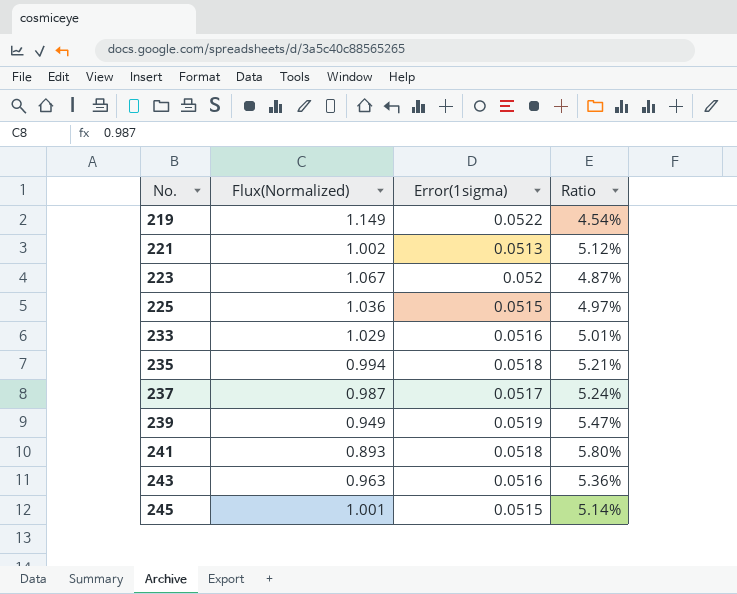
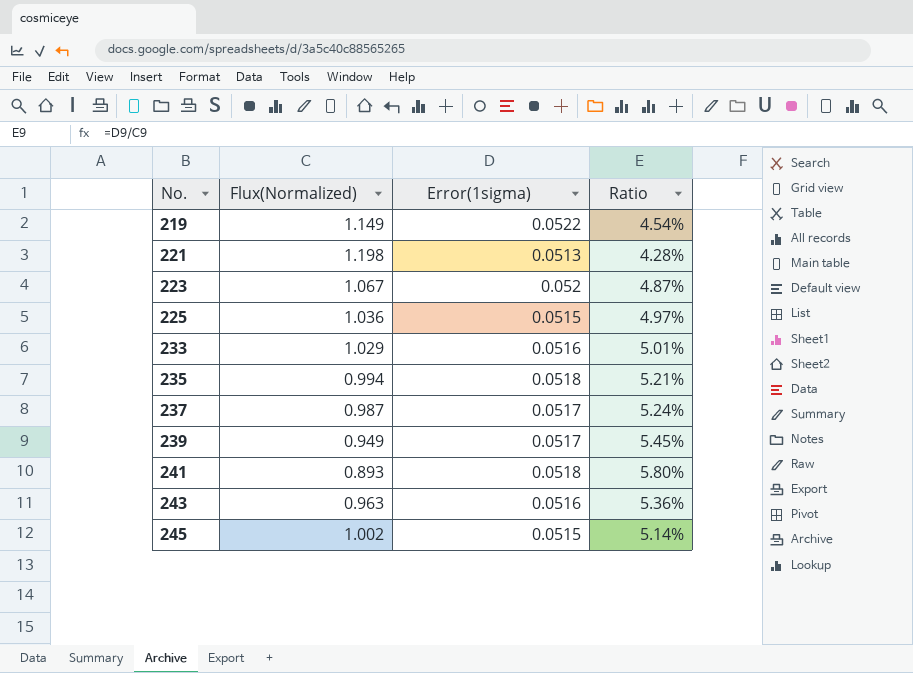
221 | Flux(Normalized): 1.002 -> 1.198
221 | Ratio: 5.12% -> 4.28%
239 | Error(1sigma): 0.0519 -> 0.0517
239 | Ratio: 5.47% -> 5.45%
245 | Flux(Normalized): 1.001 -> 1.002

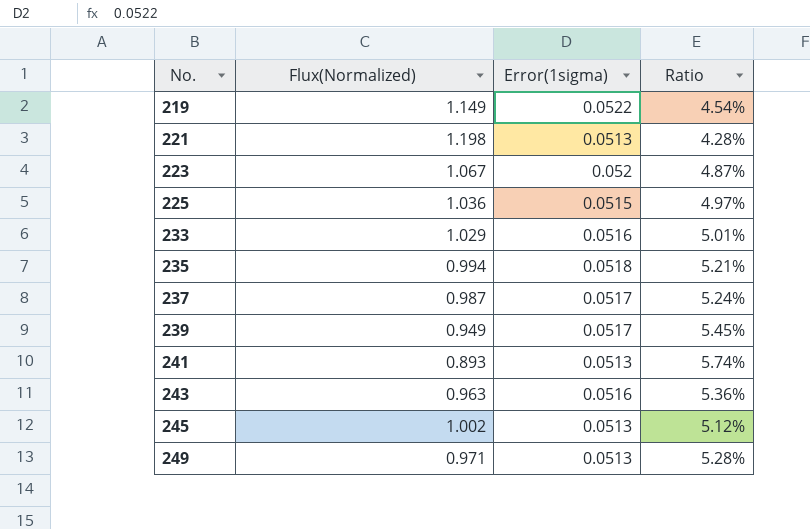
241 | Error(1sigma): 0.0518 -> 0.0513
241 | Ratio: 5.80% -> 5.74%
245 | Error(1sigma): 0.0515 -> 0.0513
245 | Ratio: 5.14% -> 5.12%
row 249: none -> 0.971 | 0.0513 | 5.28%

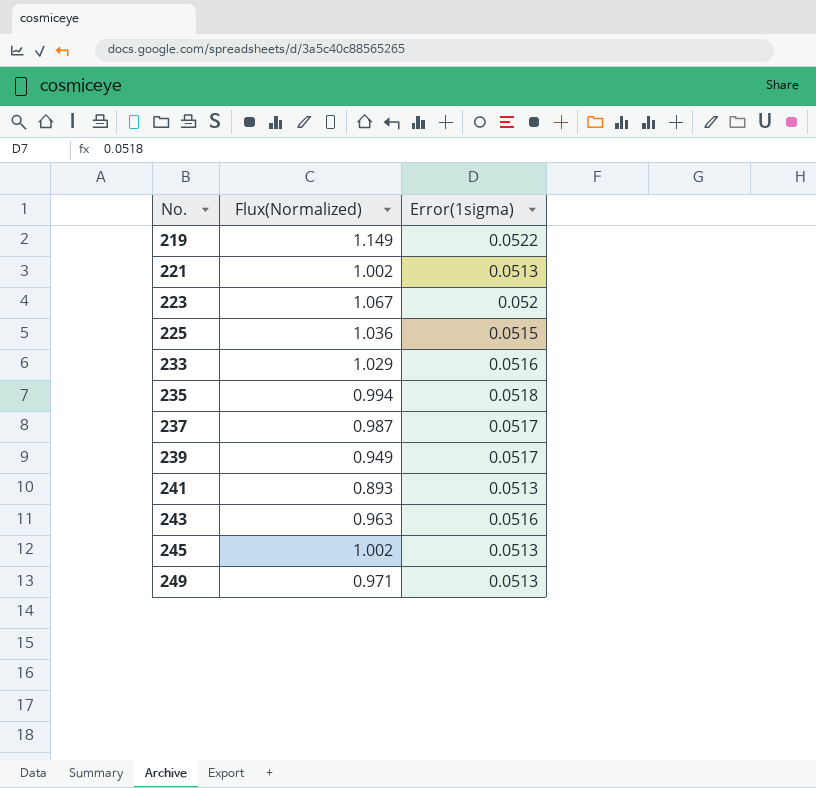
column Ratio | formula: [Error(1sigma)] / [Flux(Normalized)] -> none
221 | Flux(Normalized): 1.198 -> 1.002

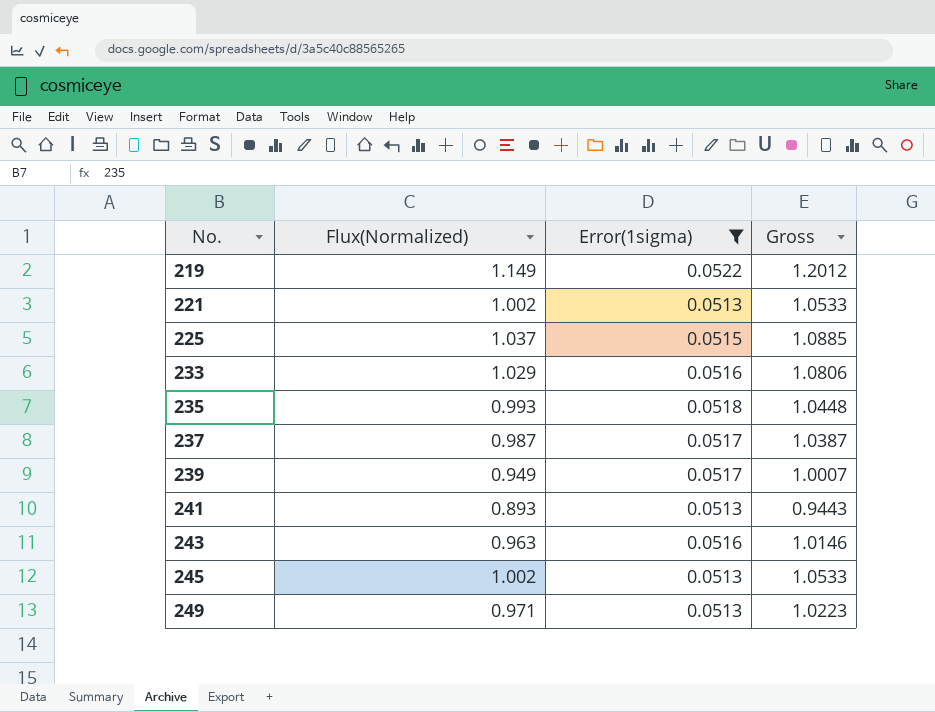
filter: none -> Error(1sigma) != 0.052
column Gross | formula: none -> [Flux(Normalized)] + [Error(1sigma)]
225 | Flux(Normalized): 1.036 -> 1.037
235 | Flux(Normalized): 0.994 -> 0.993

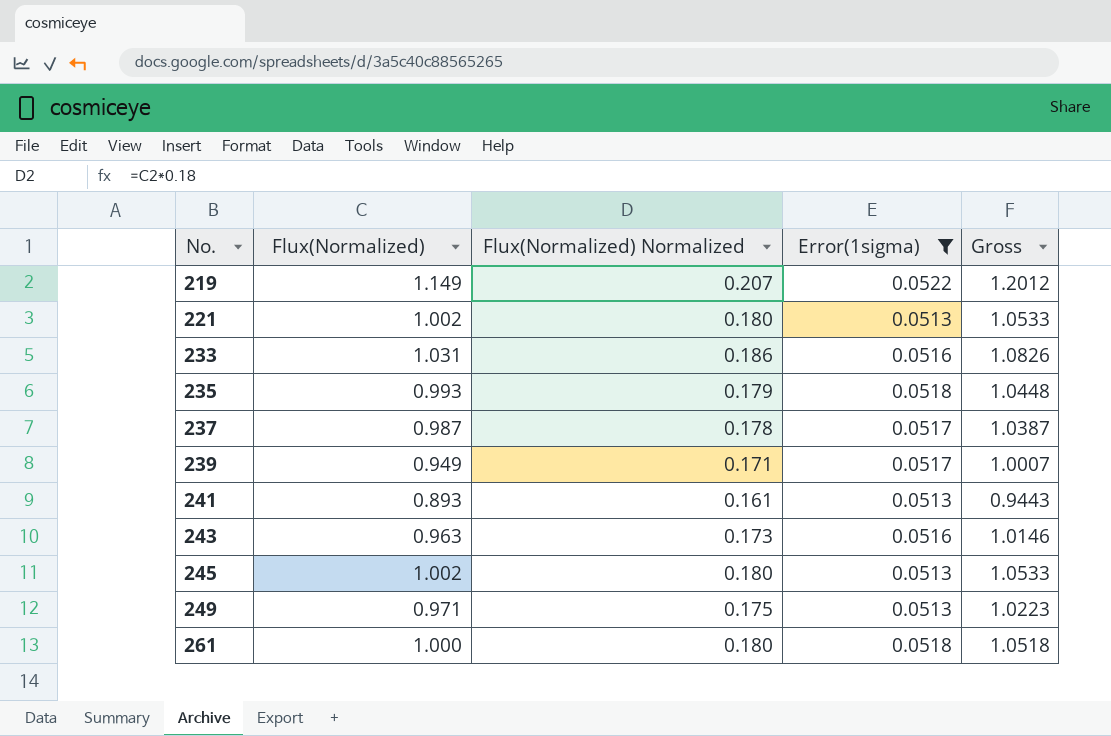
column Flux(Normalized) Normalized | formula: none -> [Flux(Normalized)] * 0.18
row 225: 1.037 | 0.0515 | 1.0885 -> none
233 | Flux(Normalized): 1.029 -> 1.031
233 | Gross: 1.0806 -> 1.0826
row 261: none -> 1.000 | 0.180 | 0.0518 | 1.0518

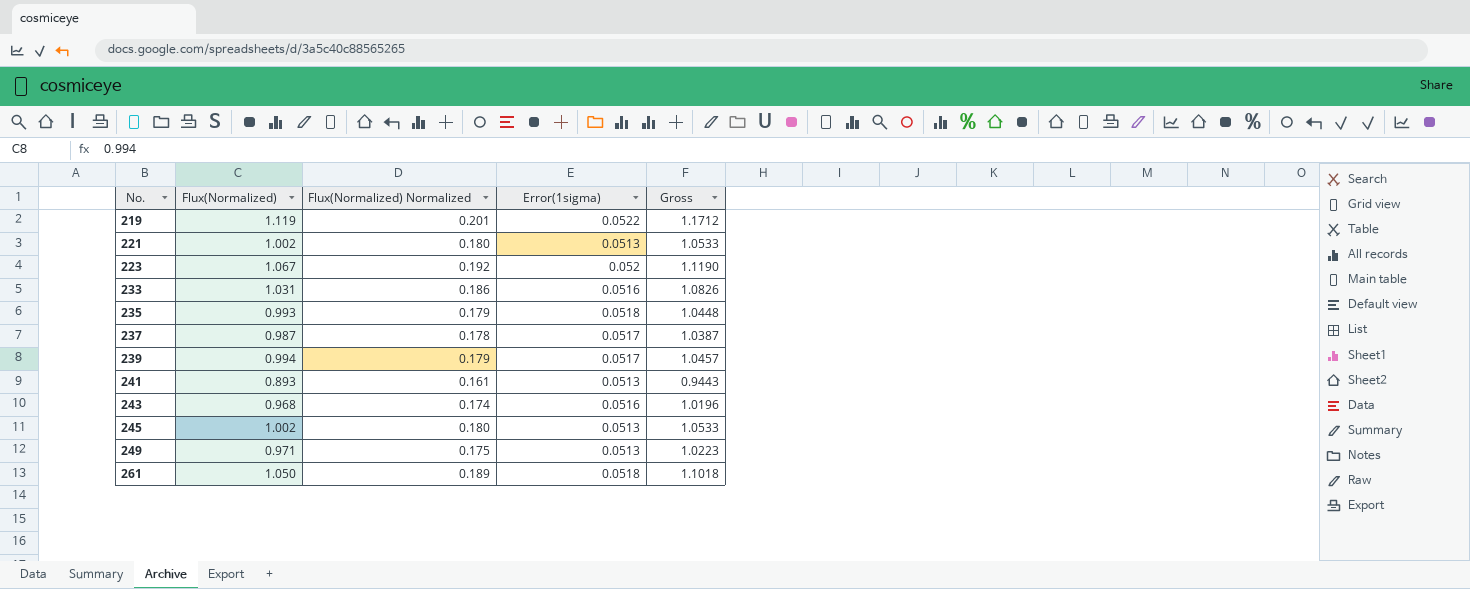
filter: Error(1sigma) != 0.052 -> none
219 | Flux(Normalized): 1.149 -> 1.119
219 | Flux(Normalized) Normalized: 0.207 -> 0.201
219 | Gross: 1.2012 -> 1.1712
239 | Flux(Normalized): 0.949 -> 0.994
239 | Flux(Normalized) Normalized: 0.171 -> 0.179
239 | Gross: 1.0007 -> 1.0457
243 | Flux(Normalized): 0.963 -> 0.968
243 | Flux(Normalized) Normalized: 0.173 -> 0.174
243 | Gross: 1.0146 -> 1.0196
261 | Flux(Normalized): 1.000 -> 1.050
261 | Flux(Normalized) Normalized: 0.180 -> 0.189
261 | Gross: 1.0518 -> 1.1018

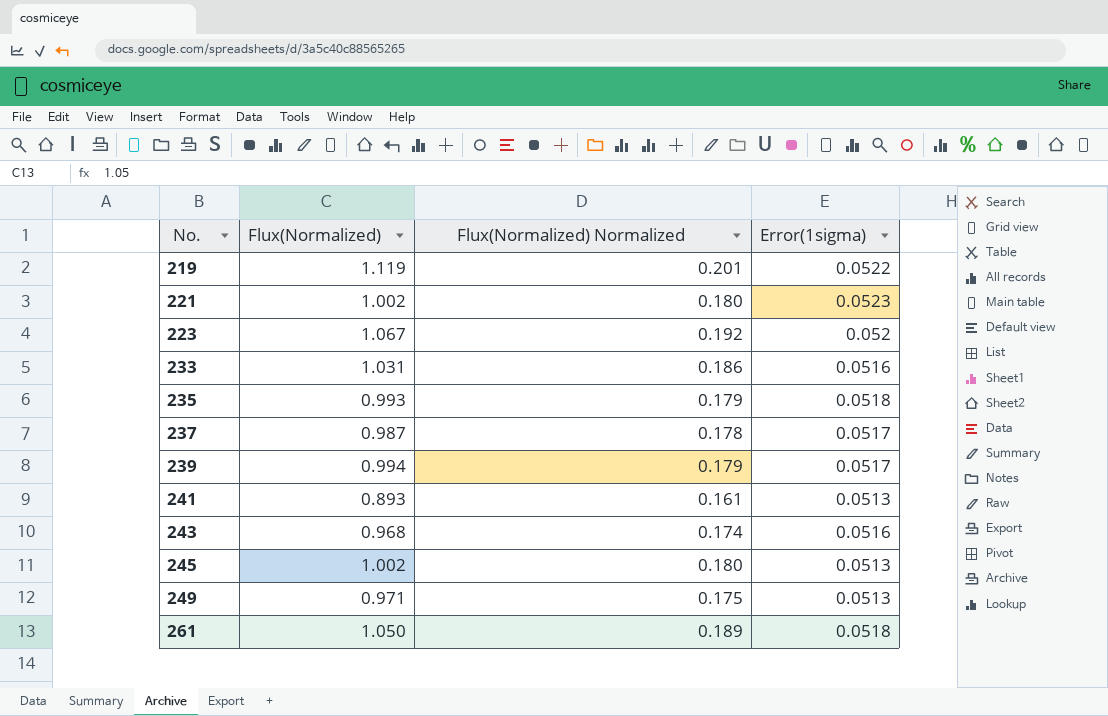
column Gross | formula: [Flux(Normalized)] + [Error(1sigma)] -> none
221 | Error(1sigma): 0.0513 -> 0.0523

